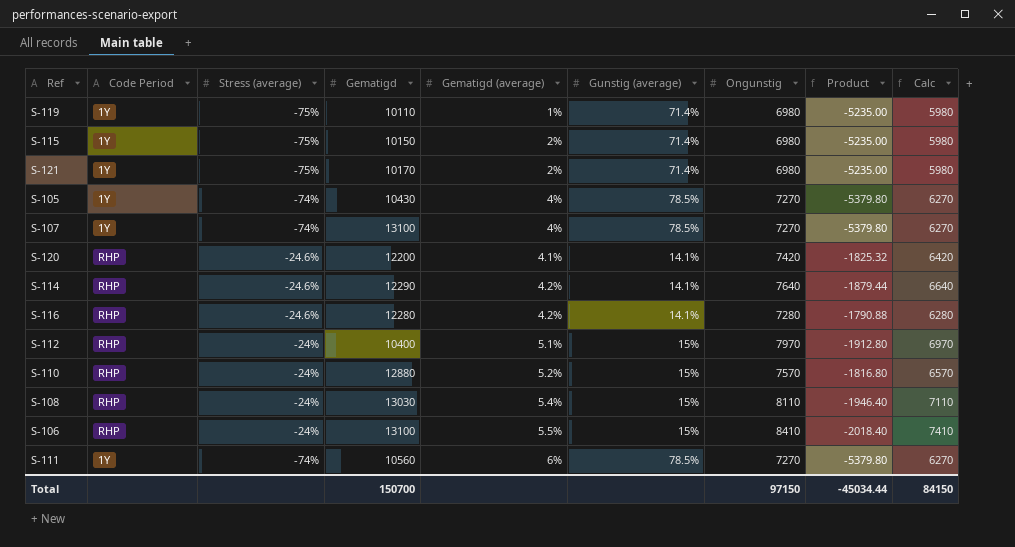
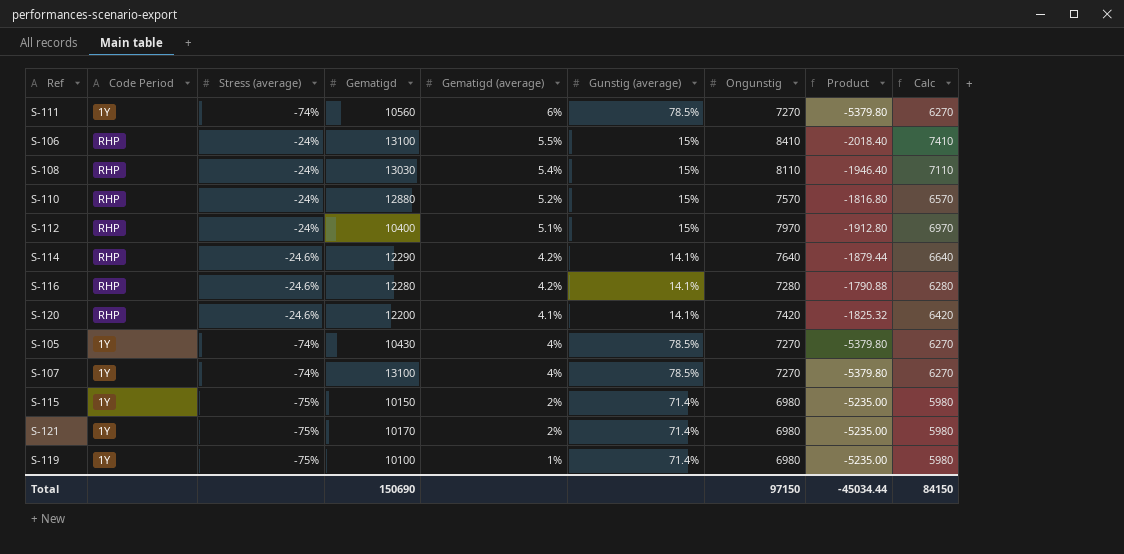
row order: Gematigd (average) ascending -> Gematigd (average) descending
S-119 | Gematigd: 10110 -> 10100
Total | Gematigd: 150700 -> 150690

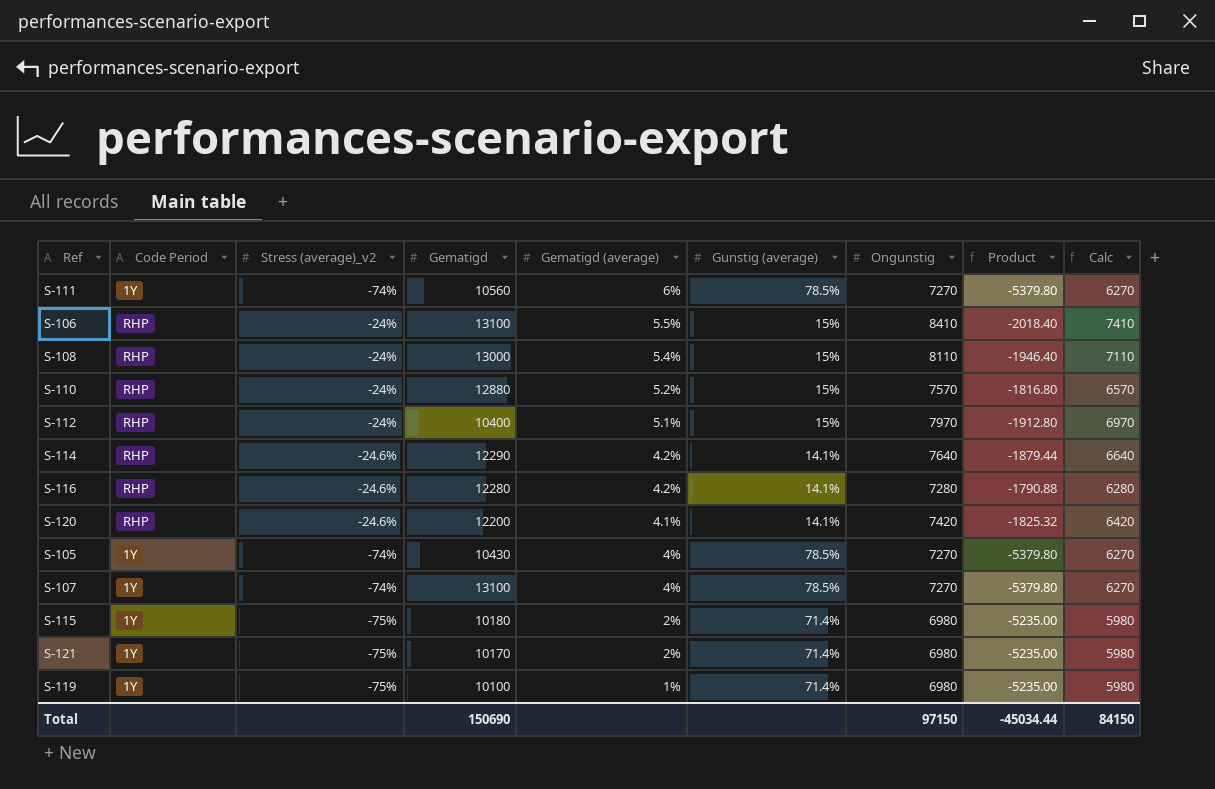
column name: Stress (average) -> Stress (average)_v2
S-108 | Gematigd: 13030 -> 13000
S-115 | Gematigd: 10150 -> 10180

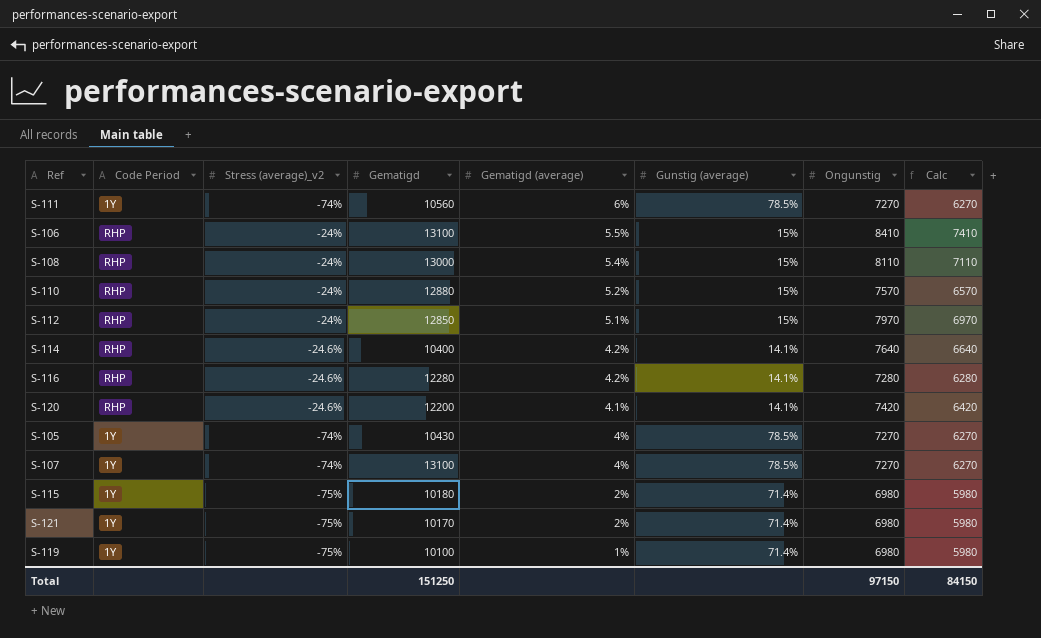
column Product | formula: [Stress (average)_v2] * [Ongunstig] -> none
S-112 | Gematigd: 10400 -> 12850
S-114 | Gematigd: 12290 -> 10400
Total | Gematigd: 150690 -> 151250

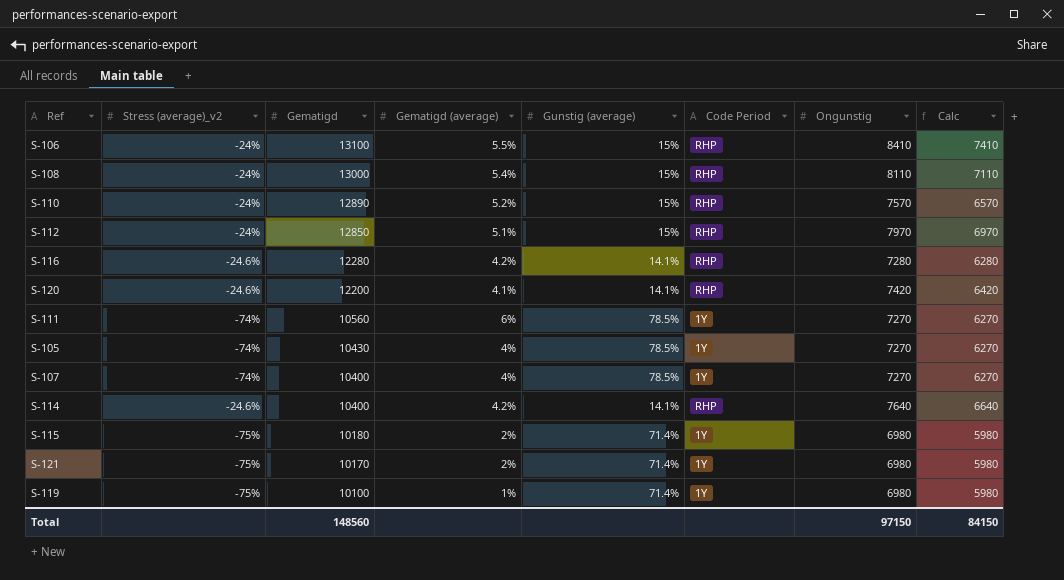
row order: Gematigd (average) descending -> Gematigd descending
column Code Period | position: 2 -> 6
S-110 | Gematigd: 12880 -> 12890
S-107 | Gematigd: 13100 -> 10400
Total | Gematigd: 151250 -> 148560

